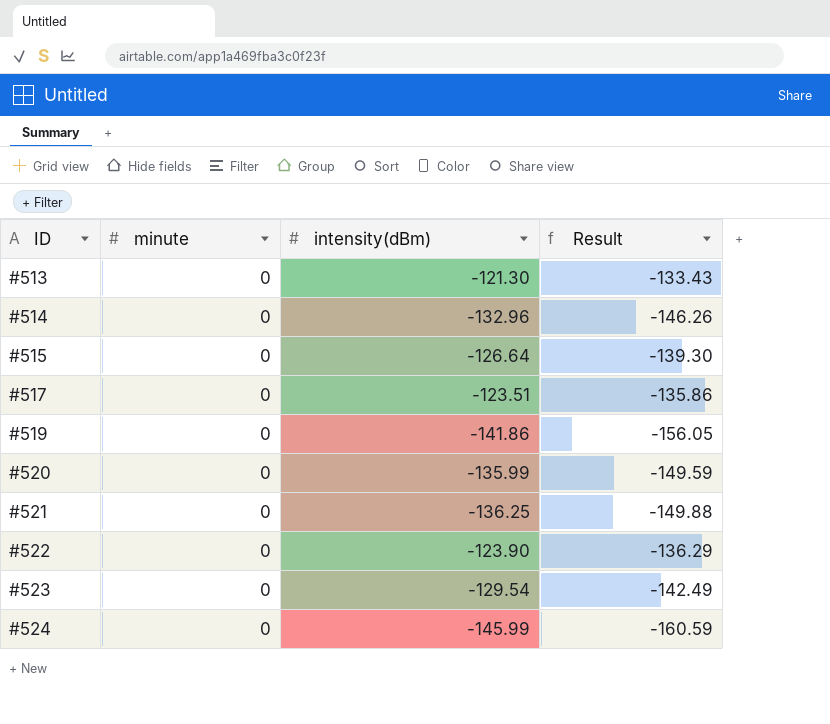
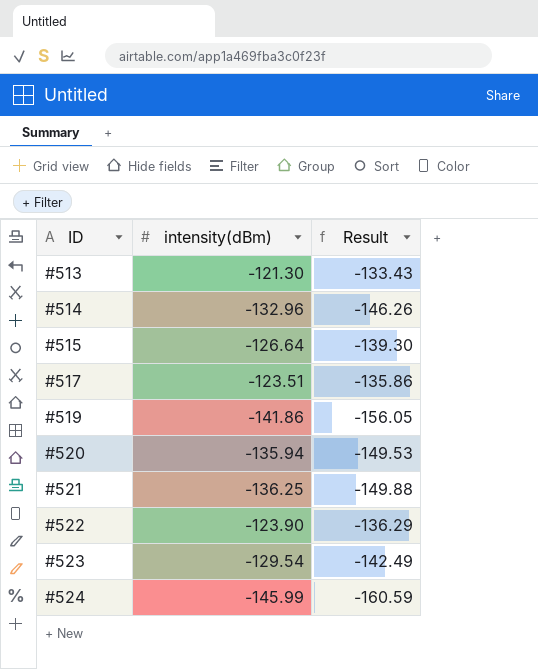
column minute | position: 2 -> none
#520 | intensity(dBm): -135.99 -> -135.94
#520 | Result: -149.59 -> -149.53

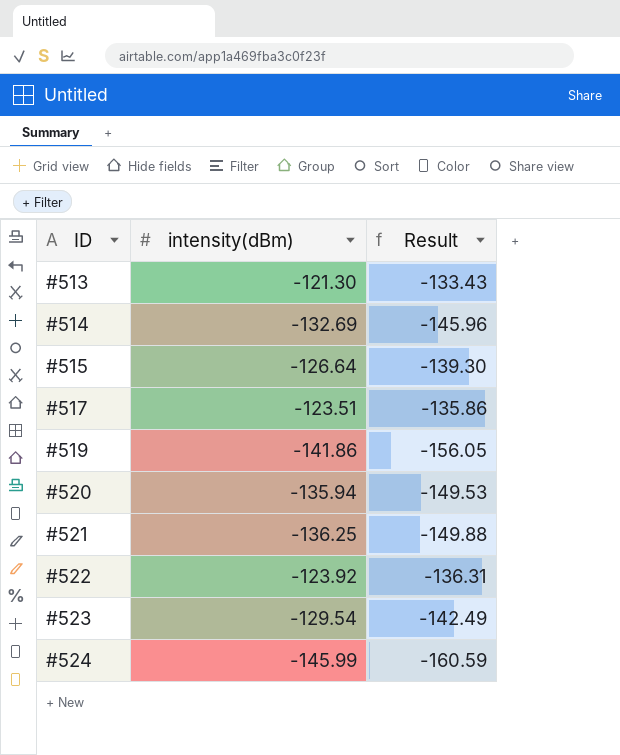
#514 | intensity(dBm): -132.96 -> -132.69
#514 | Result: -146.26 -> -145.96
#522 | intensity(dBm): -123.90 -> -123.92
#522 | Result: -136.29 -> -136.31

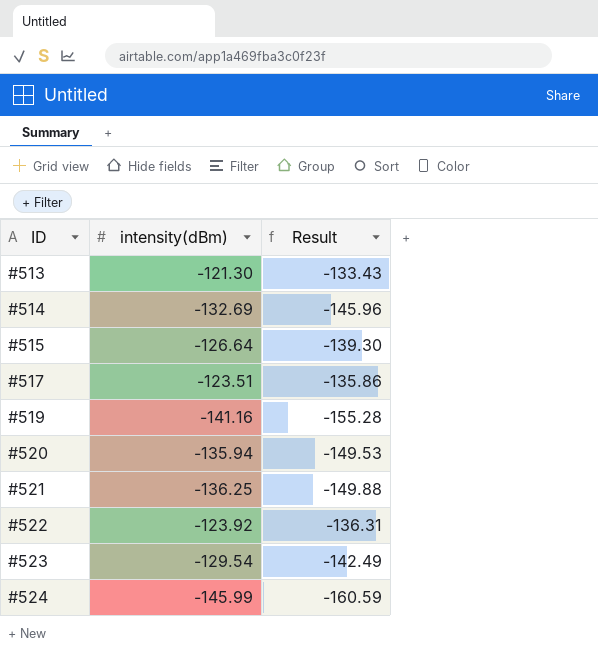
#519 | intensity(dBm): -141.86 -> -141.16
#519 | Result: -156.05 -> -155.28

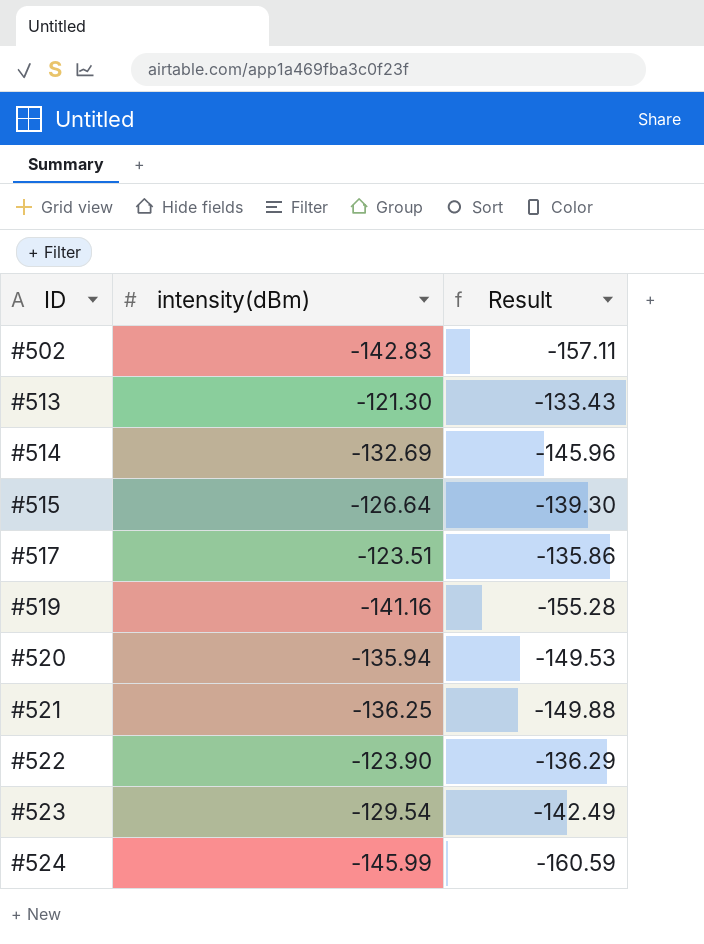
row #502: none -> -142.83 | -157.11
#522 | intensity(dBm): -123.92 -> -123.90
#522 | Result: -136.31 -> -136.29

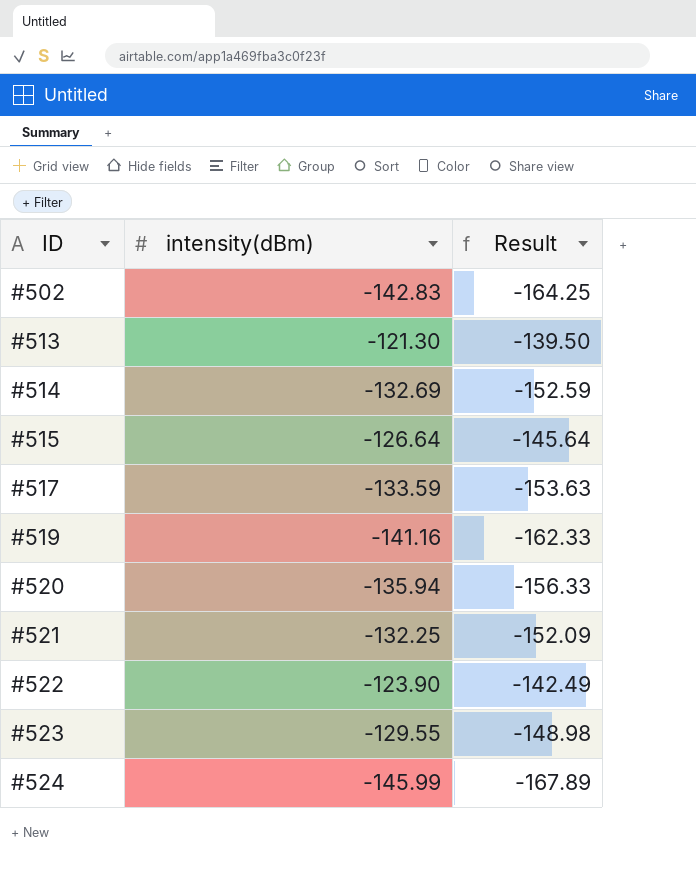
column Result | formula: [intensity(dBm)] * 1.1 -> [intensity(dBm)] * 1.15
#517 | intensity(dBm): -123.51 -> -133.59
#521 | intensity(dBm): -136.25 -> -132.25
#523 | intensity(dBm): -129.54 -> -129.55

